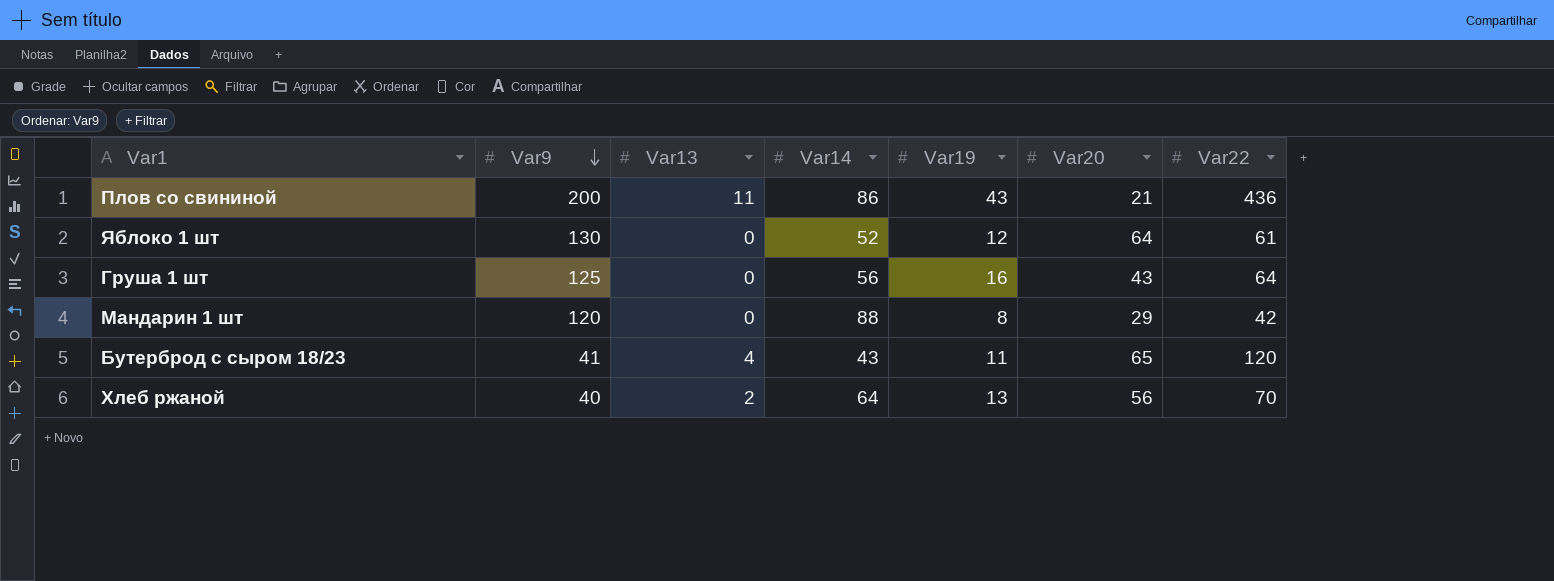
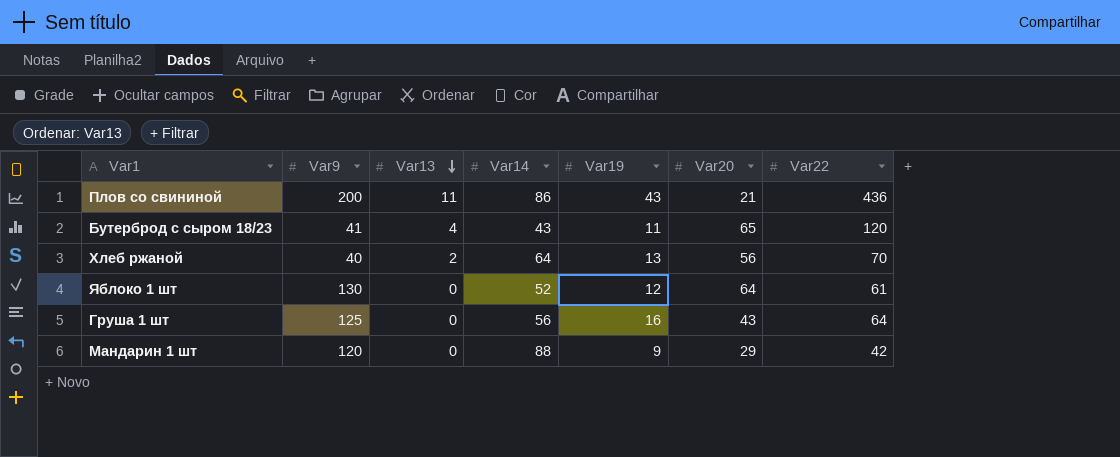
row order: Var9 descending -> Var13 descending
Мандарин 1 шт | Var19: 8 -> 9

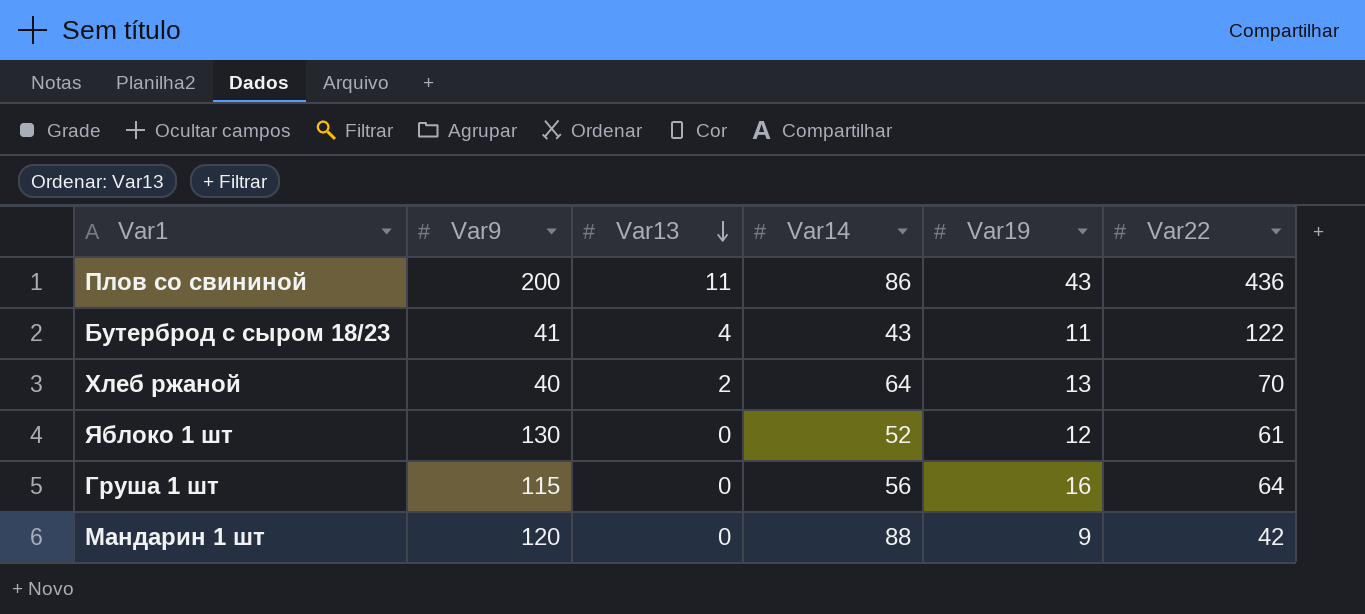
column Var20 | position: 6 -> none
Бутерброд с сыром 18/23 | Var22: 120 -> 122
Груша 1 шт | Var9: 125 -> 115

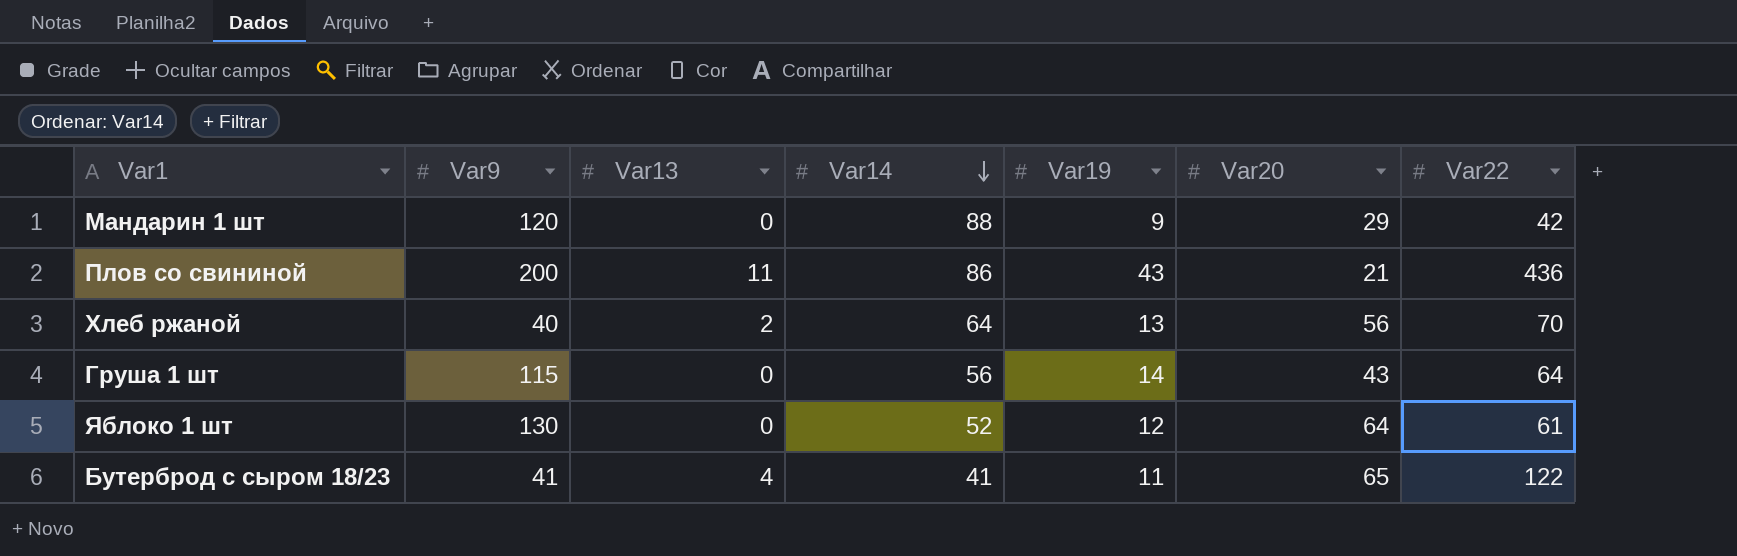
row order: Var13 descending -> Var14 descending
column Var20 | position: none -> 6
Груша 1 шт | Var19: 16 -> 14
Бутерброд с сыром 18/23 | Var14: 43 -> 41

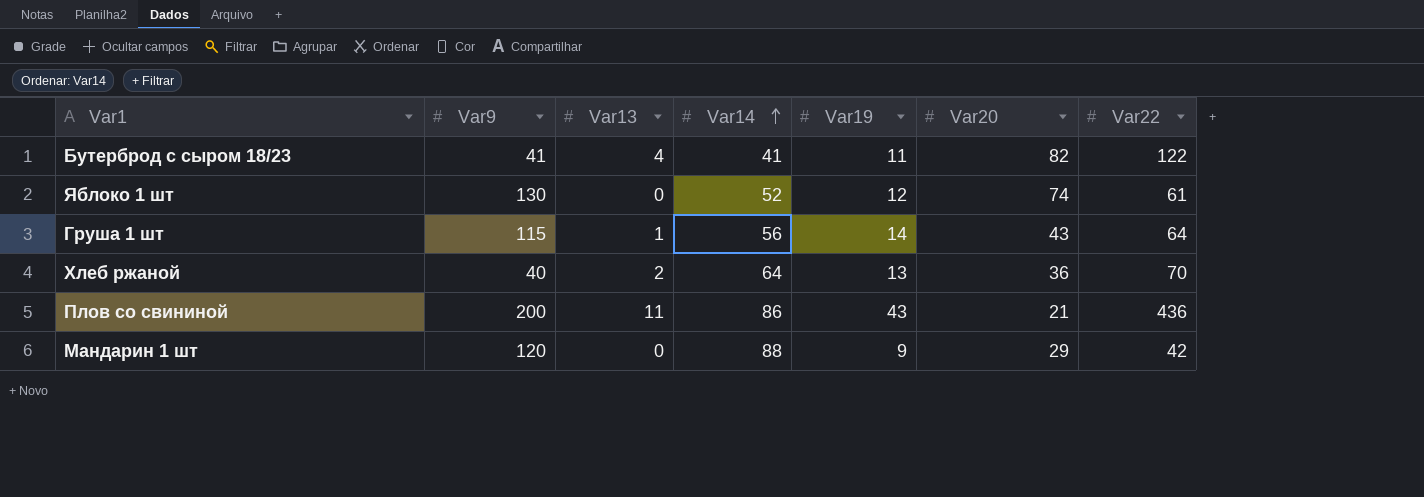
row order: Var14 descending -> Var14 ascending
Бутерброд с сыром 18/23 | Var20: 65 -> 82
Яблоко 1 шт | Var20: 64 -> 74
Груша 1 шт | Var13: 0 -> 1
Хлеб ржаной | Var20: 56 -> 36

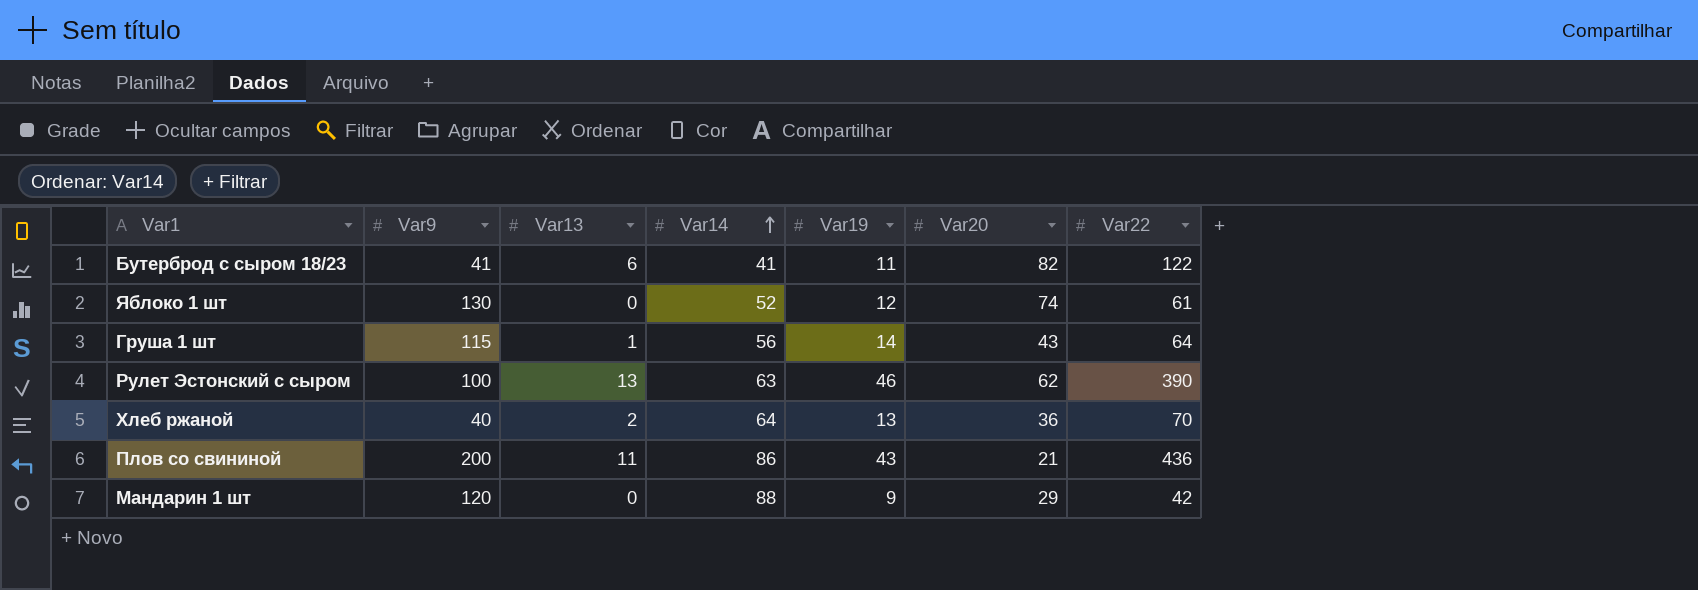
Бутерброд с сыром 18/23 | Var13: 4 -> 6
row Рулет Эстонский с сыром: none -> 100 | 13 | 63 | 46 | 62 | 390

